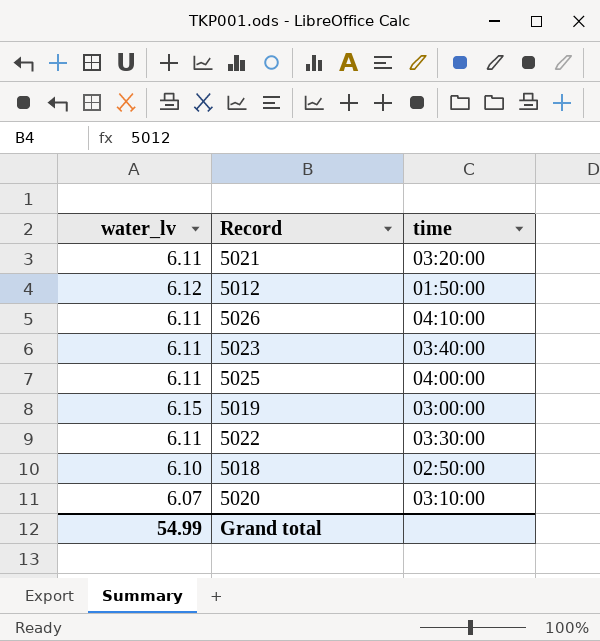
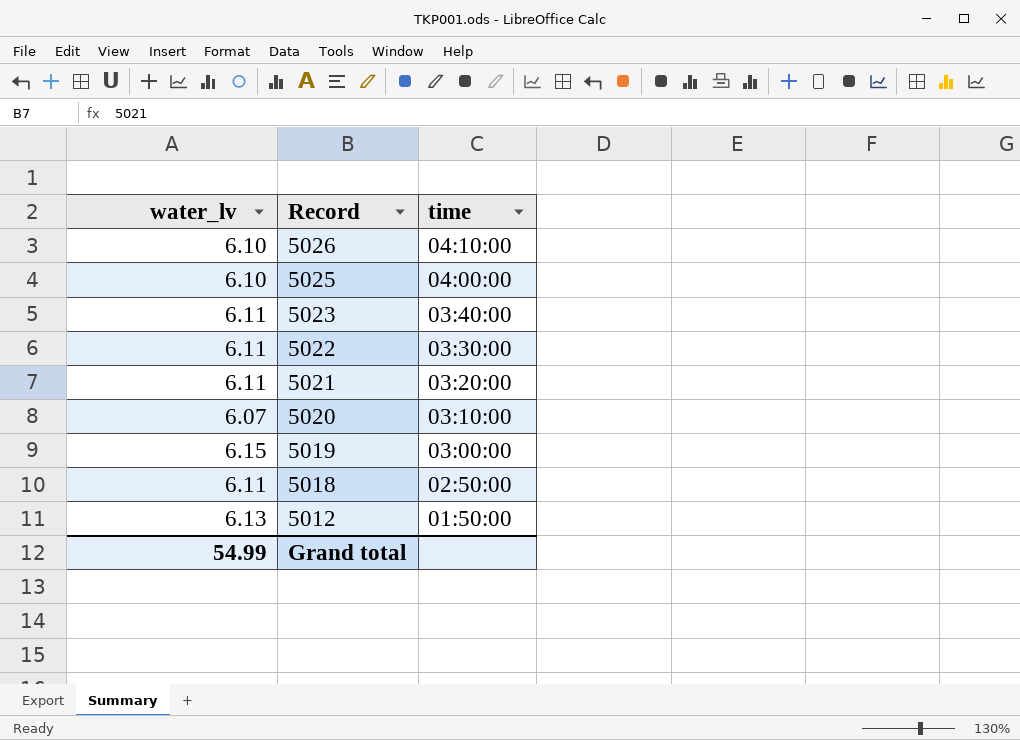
row order: none -> Record descending
5026 | water_lv: 6.11 -> 6.10
5025 | water_lv: 6.11 -> 6.10
5018 | water_lv: 6.10 -> 6.11
5012 | water_lv: 6.12 -> 6.13

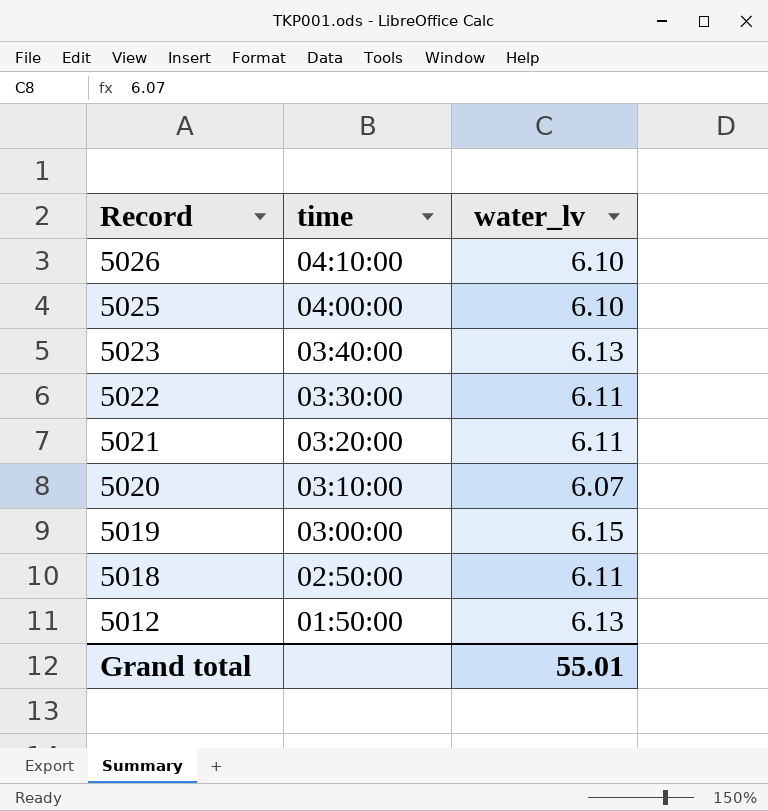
column water_lv | position: 1 -> 3
5023 | water_lv: 6.11 -> 6.13
Grand total | water_lv: 54.99 -> 55.01

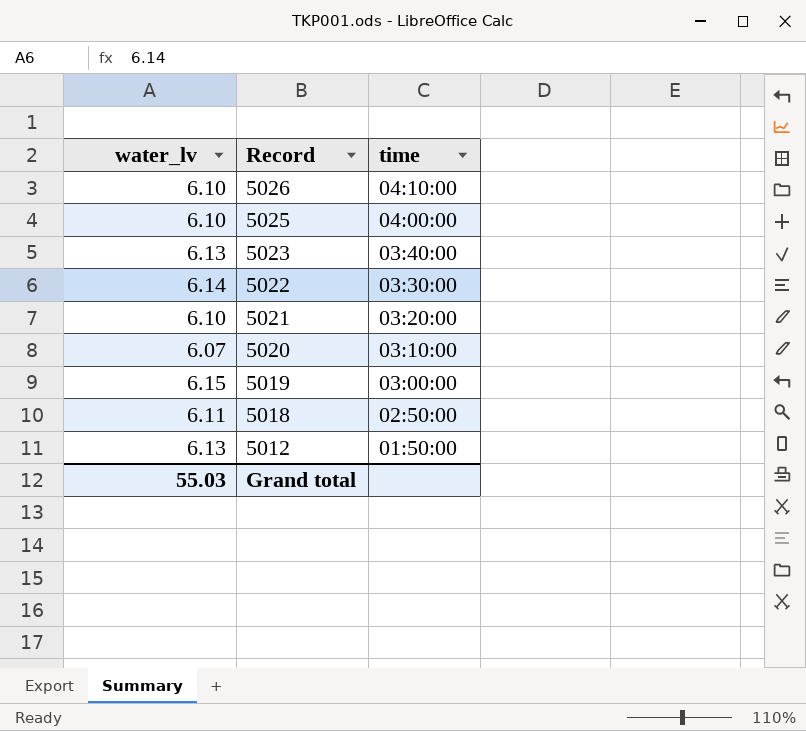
column water_lv | position: 3 -> 1
5022 | water_lv: 6.11 -> 6.14
5021 | water_lv: 6.11 -> 6.10
Grand total | water_lv: 55.01 -> 55.03

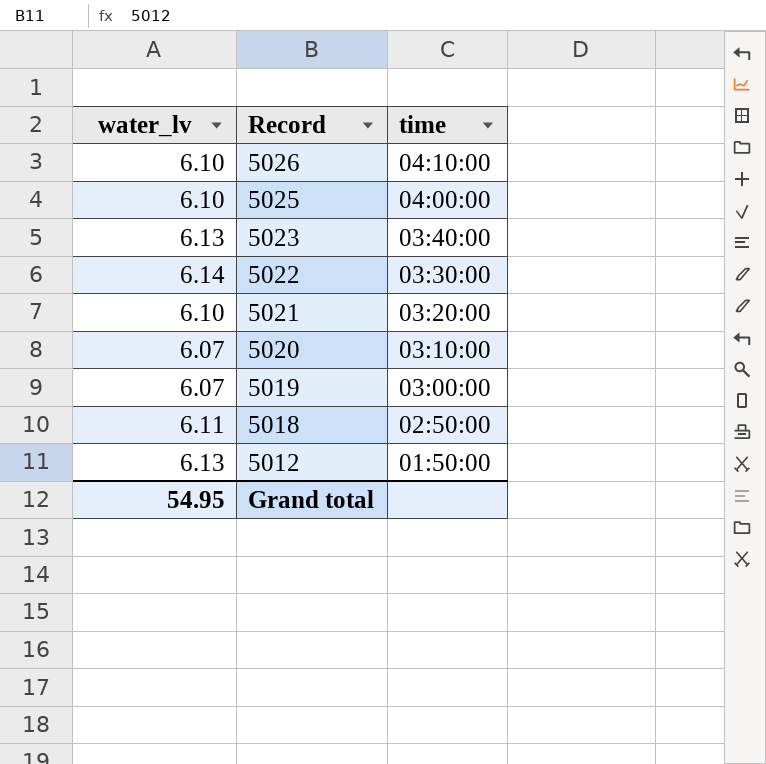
5019 | water_lv: 6.15 -> 6.07
Grand total | water_lv: 55.03 -> 54.95

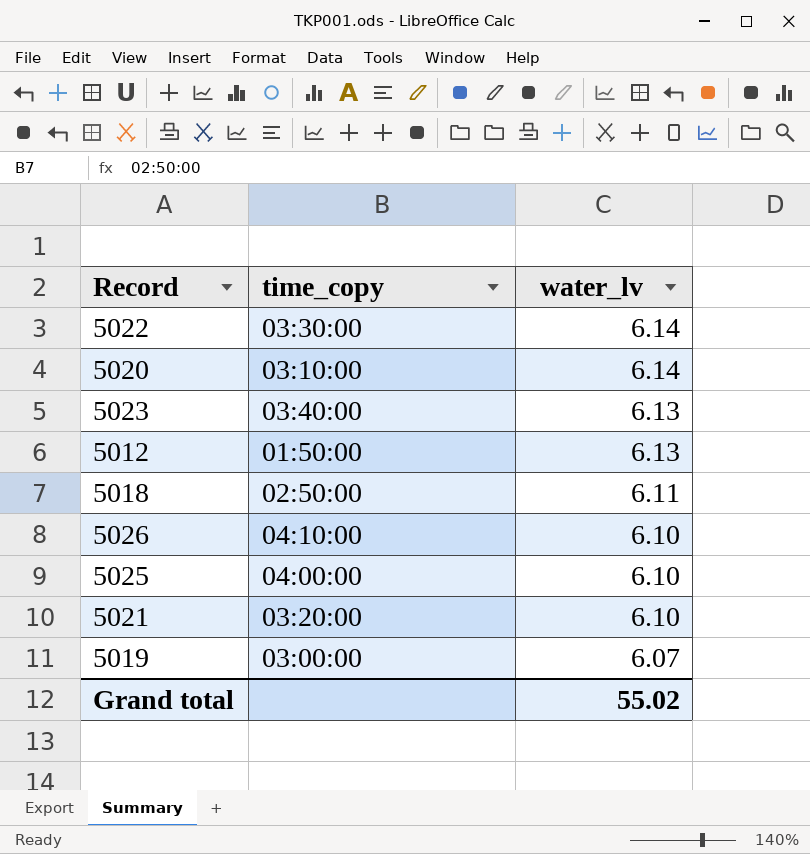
row order: Record descending -> water_lv descending
column name: time -> time_copy
column water_lv | position: 1 -> 3
5020 | water_lv: 6.07 -> 6.14
Grand total | water_lv: 54.95 -> 55.02

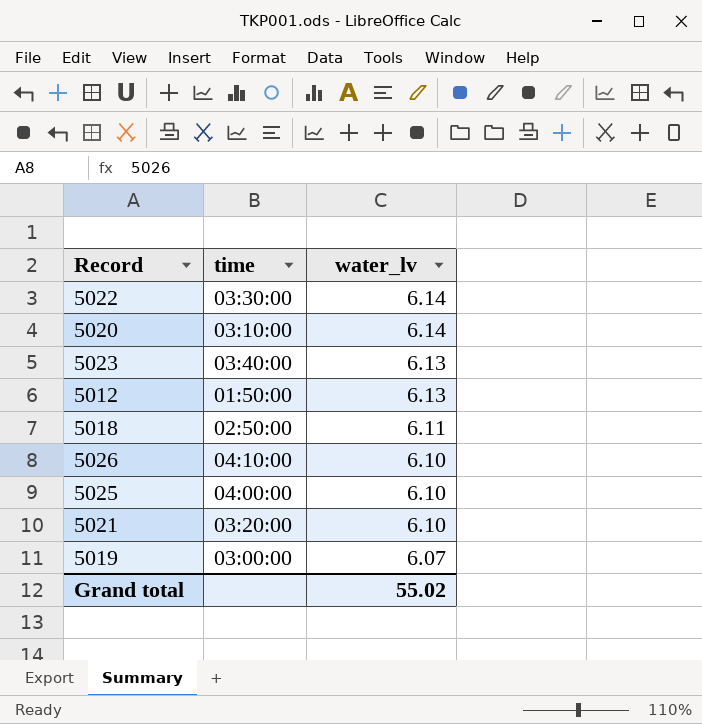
column name: time_copy -> time

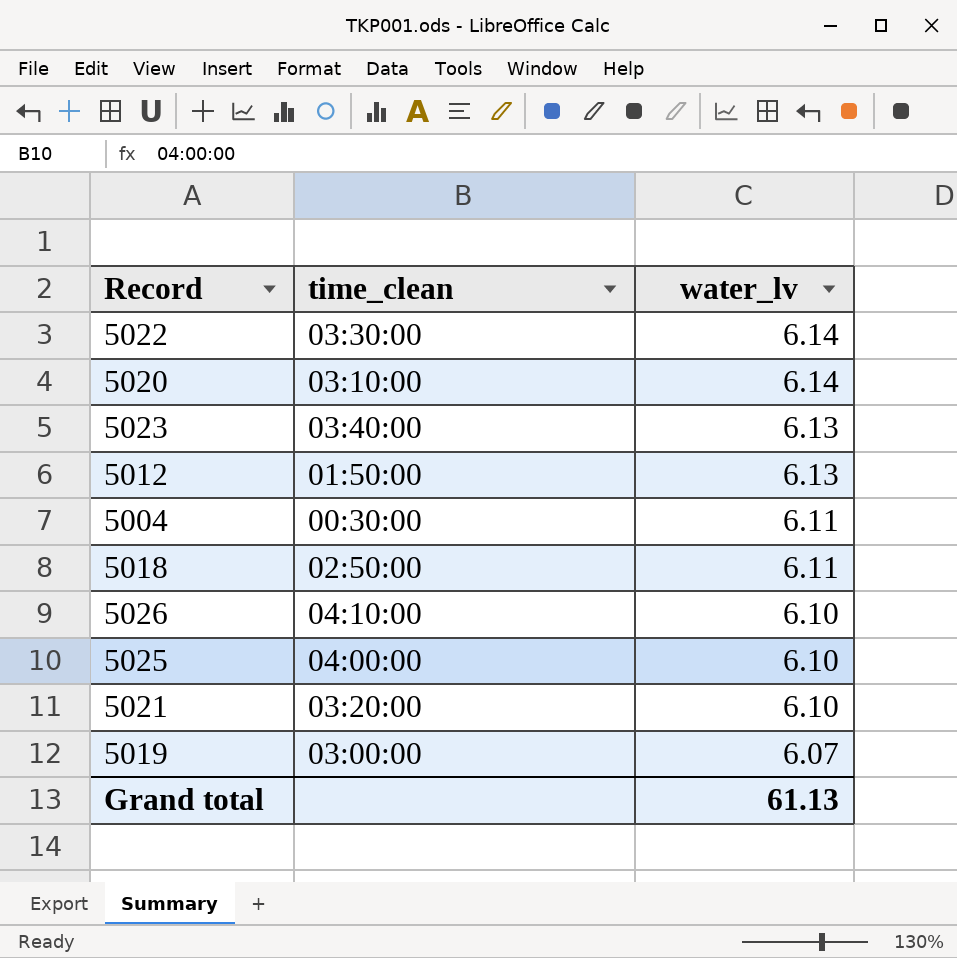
column name: time -> time_clean
row 5004: none -> 00:30:00 | 6.11
Grand total | water_lv: 55.02 -> 61.13

